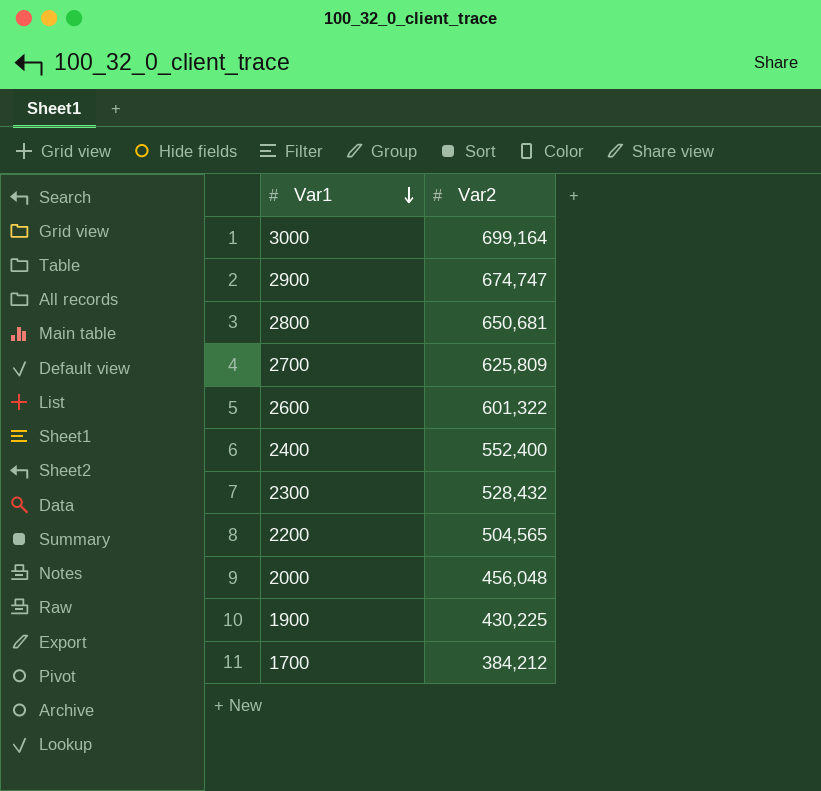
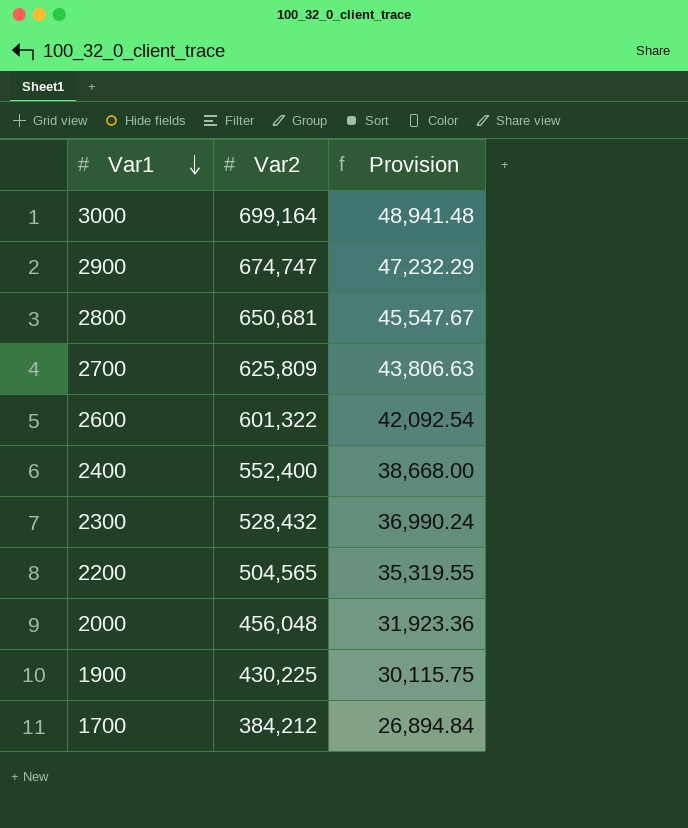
column Provision | formula: none -> [Var2] * 0.07

